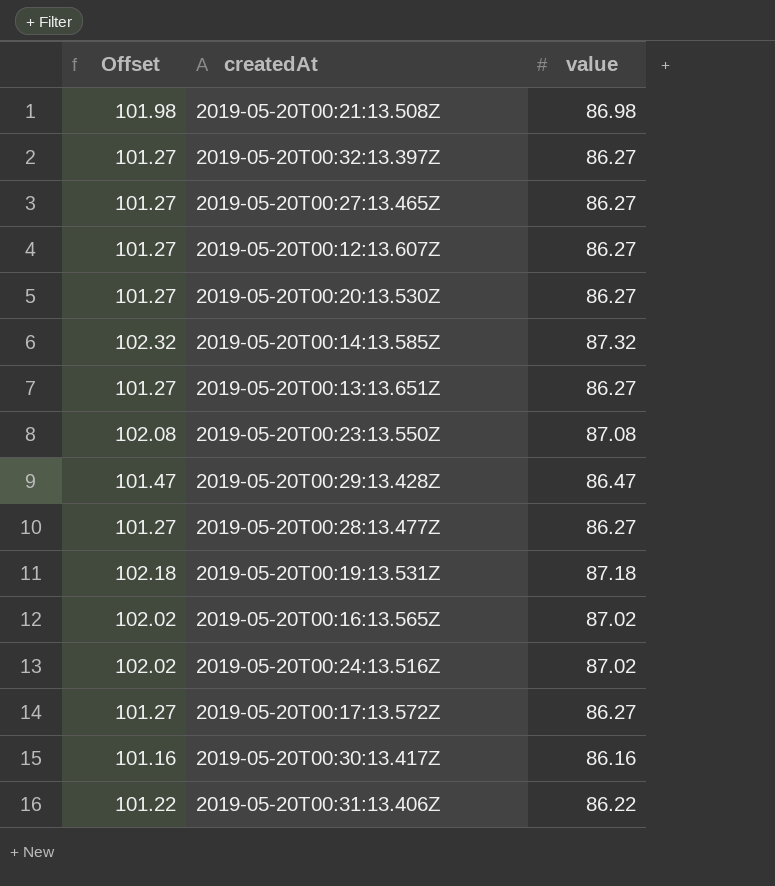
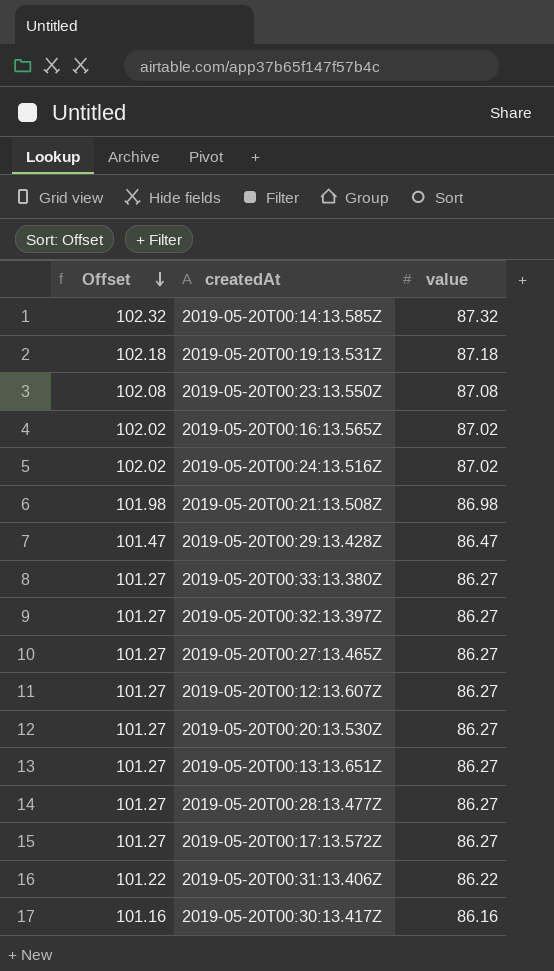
row order: none -> Offset descending
row 2019-05-20T00:33:13.380Z: none -> 101.27 | 86.27

